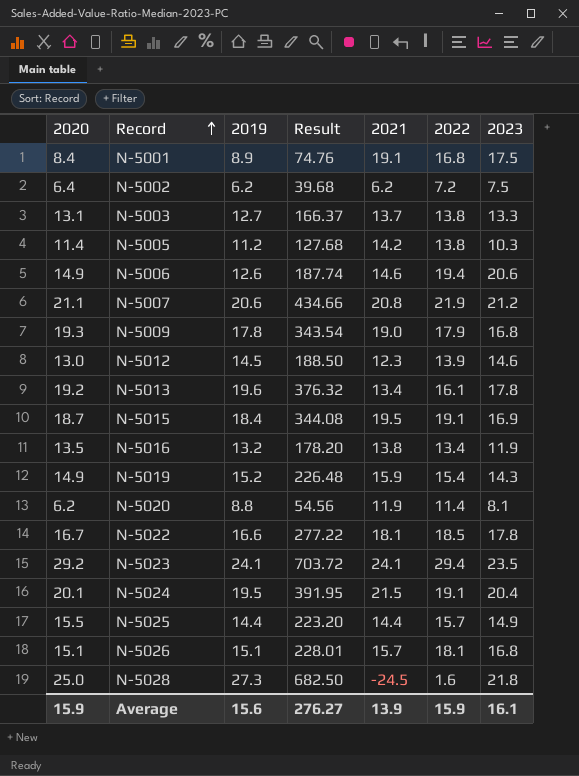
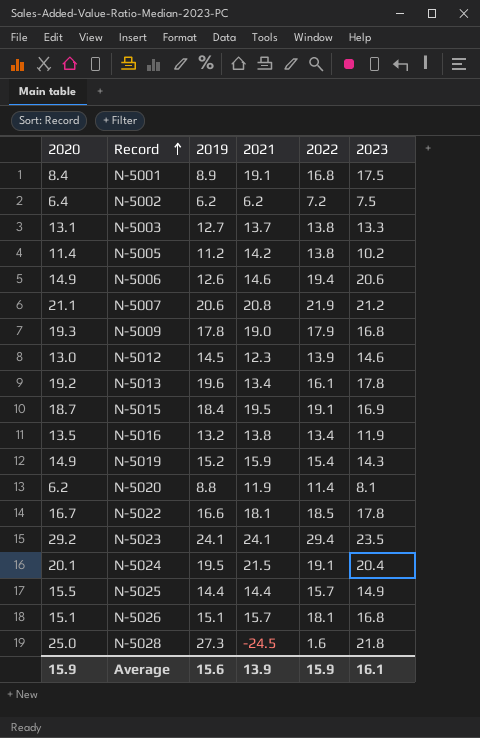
column Result | formula: [2020] * [2019] -> none
N-5005 | 2023: 10.3 -> 10.2

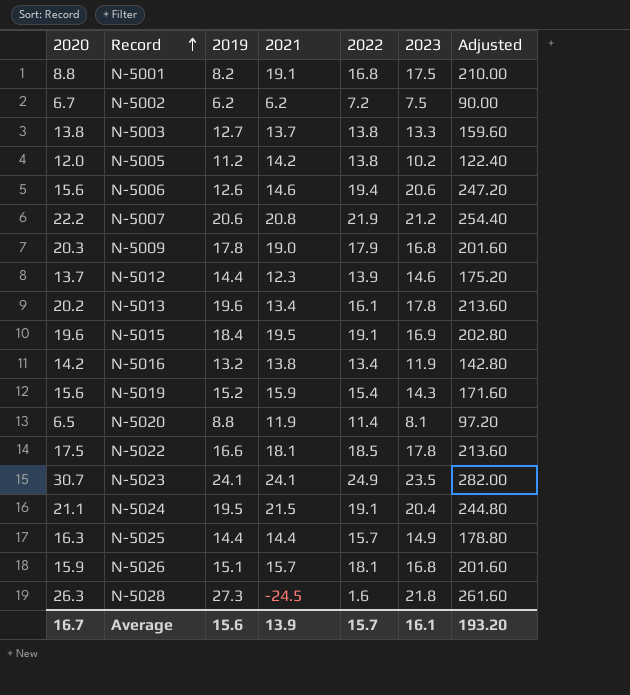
column Adjusted | formula: none -> [2023] * 12
N-5001 | 2020: 8.4 -> 8.8
N-5001 | 2019: 8.9 -> 8.2
N-5002 | 2020: 6.4 -> 6.7
N-5003 | 2020: 13.1 -> 13.8
N-5005 | 2020: 11.4 -> 12.0
N-5006 | 2020: 14.9 -> 15.6
N-5007 | 2020: 21.1 -> 22.2
N-5009 | 2020: 19.3 -> 20.3
N-5012 | 2020: 13.0 -> 13.7
N-5012 | 2019: 14.5 -> 14.4
N-5013 | 2020: 19.2 -> 20.2
N-5015 | 2020: 18.7 -> 19.6
N-5016 | 2020: 13.5 -> 14.2
N-5019 | 2020: 14.9 -> 15.6
N-5020 | 2020: 6.2 -> 6.5
N-5022 | 2020: 16.7 -> 17.5
N-5023 | 2020: 29.2 -> 30.7
N-5023 | 2022: 29.4 -> 24.9
N-5024 | 2020: 20.1 -> 21.1
N-5025 | 2020: 15.5 -> 16.3
N-5026 | 2020: 15.1 -> 15.9
N-5028 | 2020: 25.0 -> 26.3
Average | 2020: 15.9 -> 16.7
Average | 2022: 15.9 -> 15.7

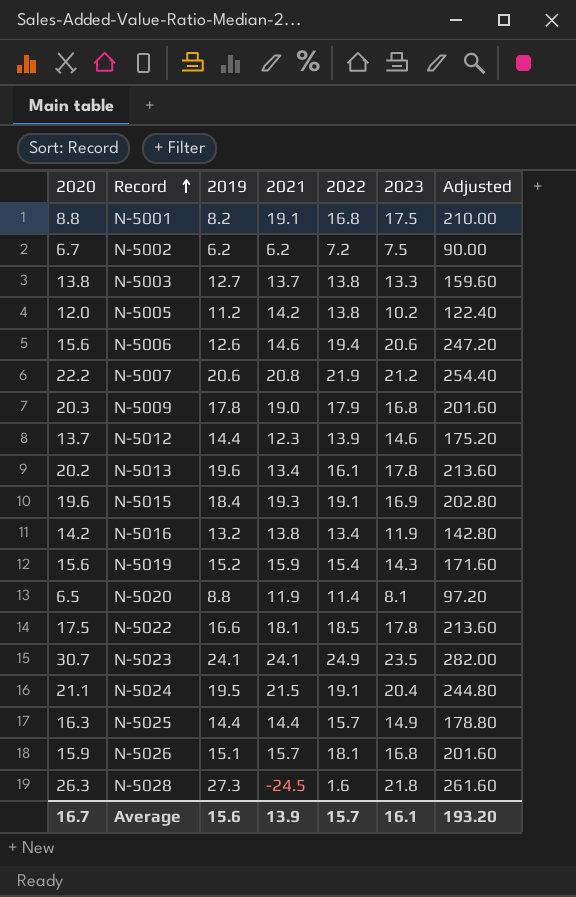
N-5015 | 2021: 19.5 -> 19.3

